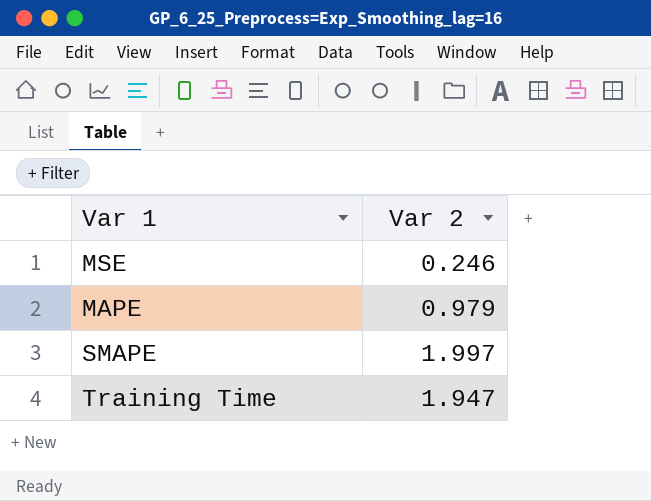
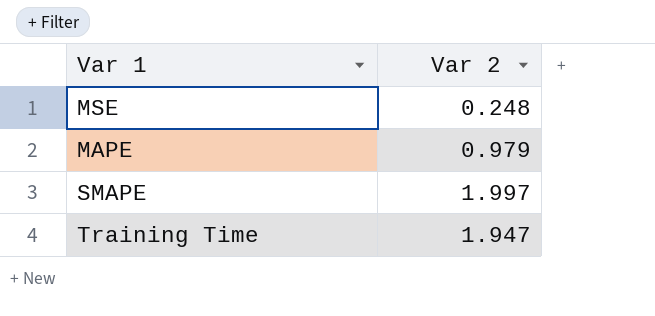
MSE | Var 2: 0.246 -> 0.248

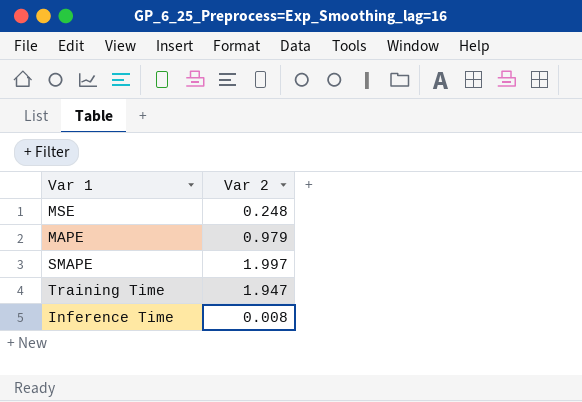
row Inference Time: none -> 0.008

